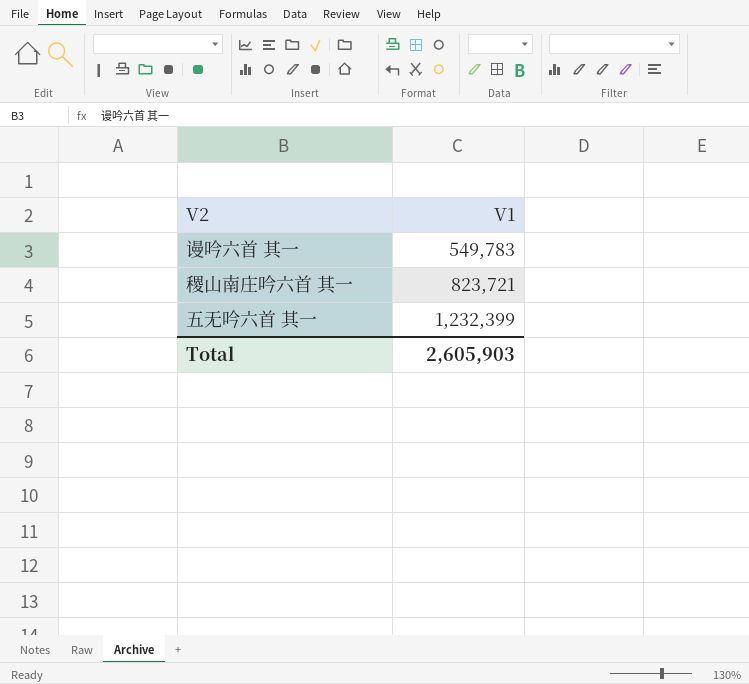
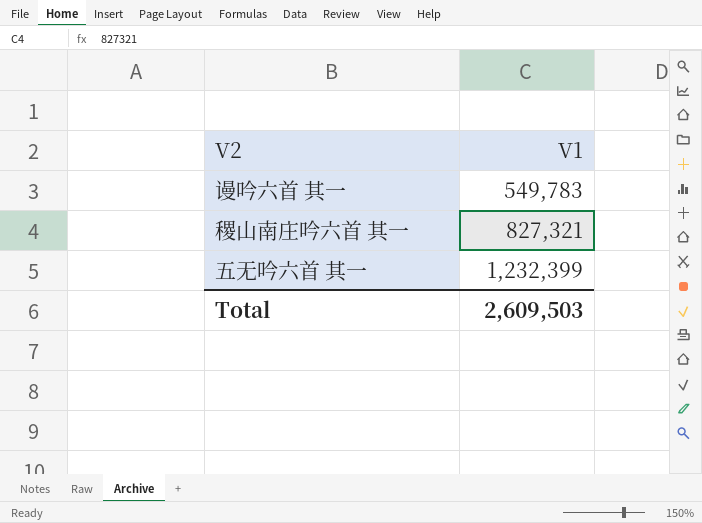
稷山南庄吟六首 其一 | V1: 823,721 -> 827,321
Total | V1: 2,605,903 -> 2,609,503

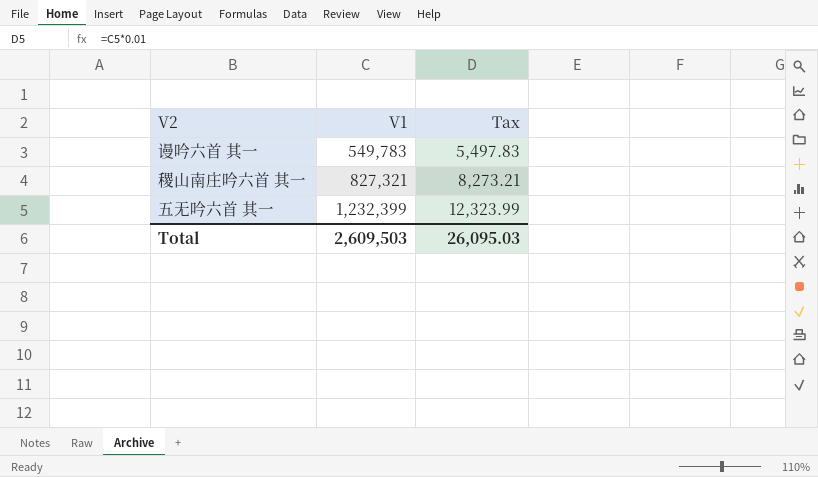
column Tax | formula: none -> [V1] * 0.01

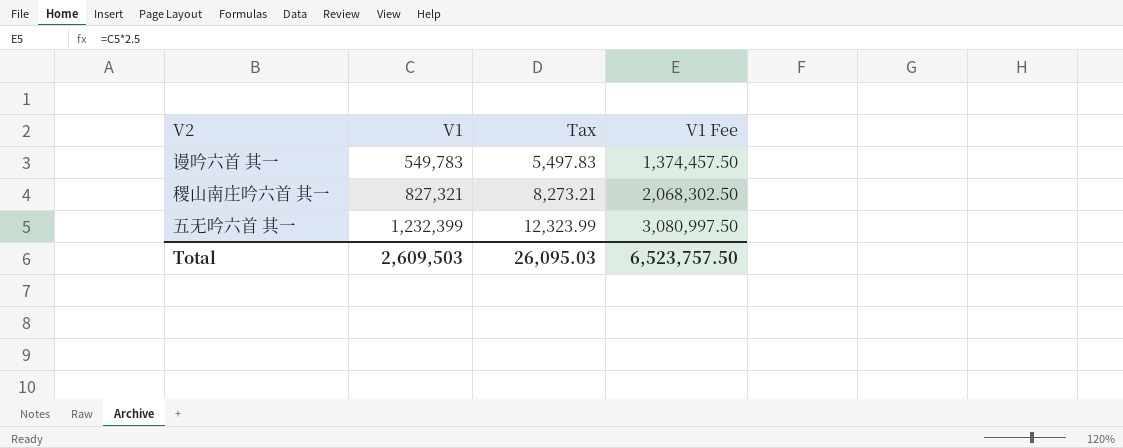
column V1 Fee | formula: none -> [V1] * 2.5

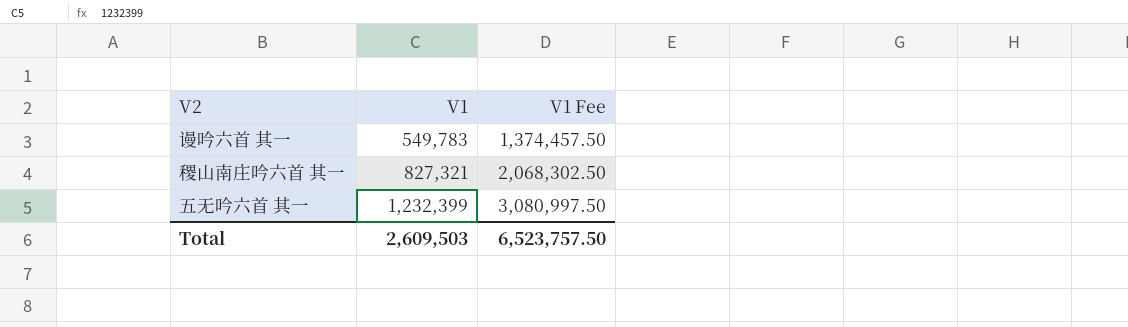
column Tax | formula: [V1] * 0.01 -> none

